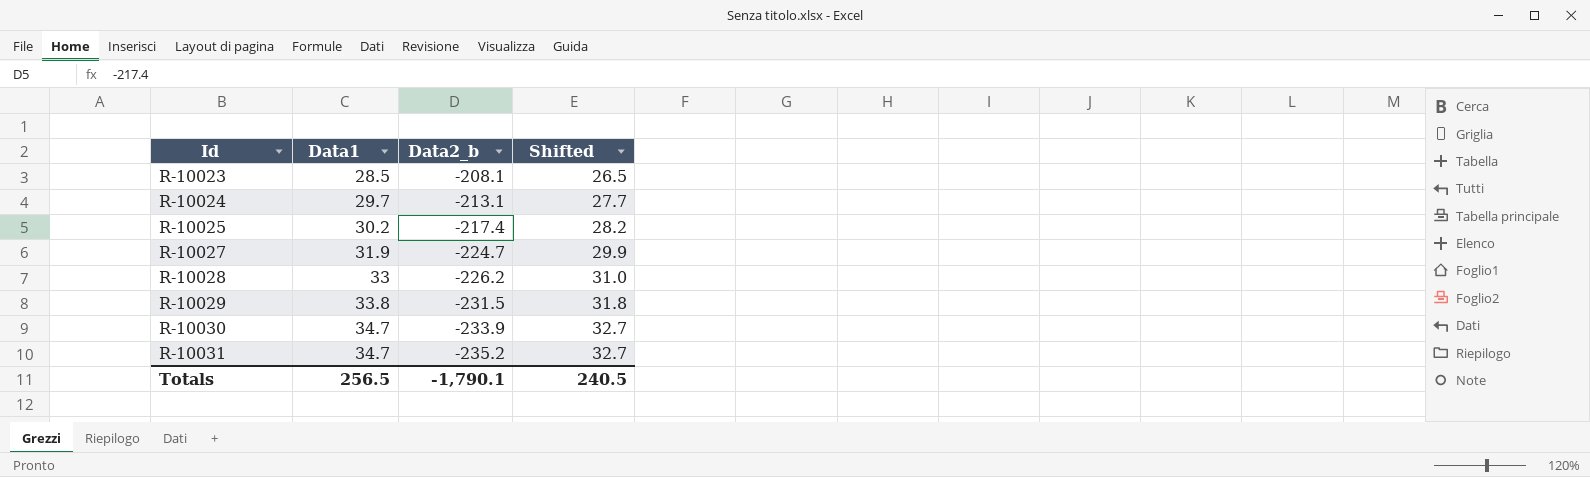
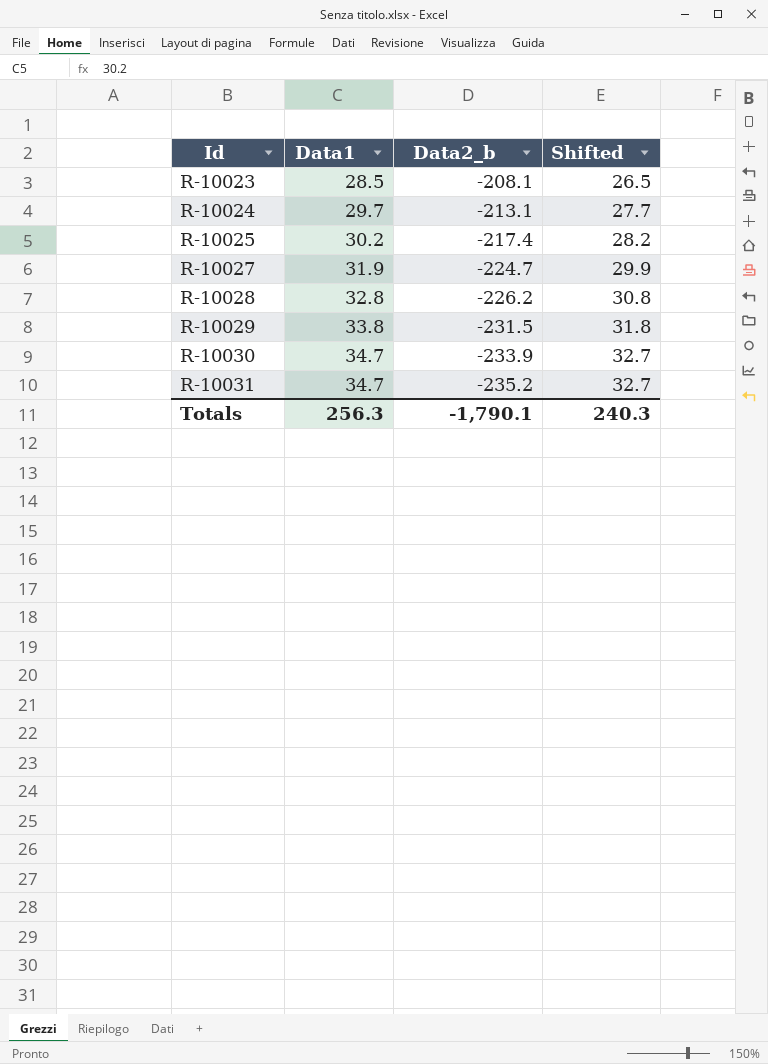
R-10028 | Data1: 33 -> 32.8
R-10028 | Shifted: 31.0 -> 30.8
Totals | Data1: 256.5 -> 256.3
Totals | Shifted: 240.5 -> 240.3

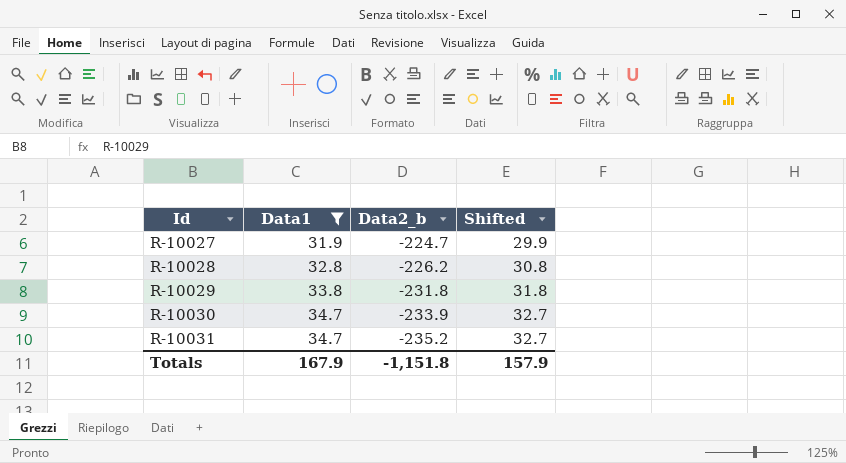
filter: none -> Data1 >= 31.9
R-10029 | Data2_b: -231.5 -> -231.8
Totals | Data1: 256.3 -> 167.9
Totals | Data2_b: -1,790.1 -> -1,151.8
Totals | Shifted: 240.3 -> 157.9

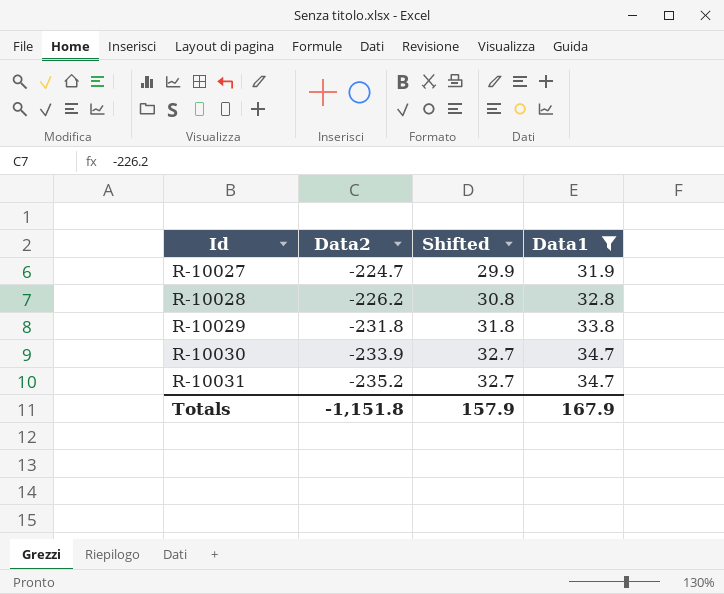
column name: Data2_b -> Data2
column Data1 | position: 2 -> 4

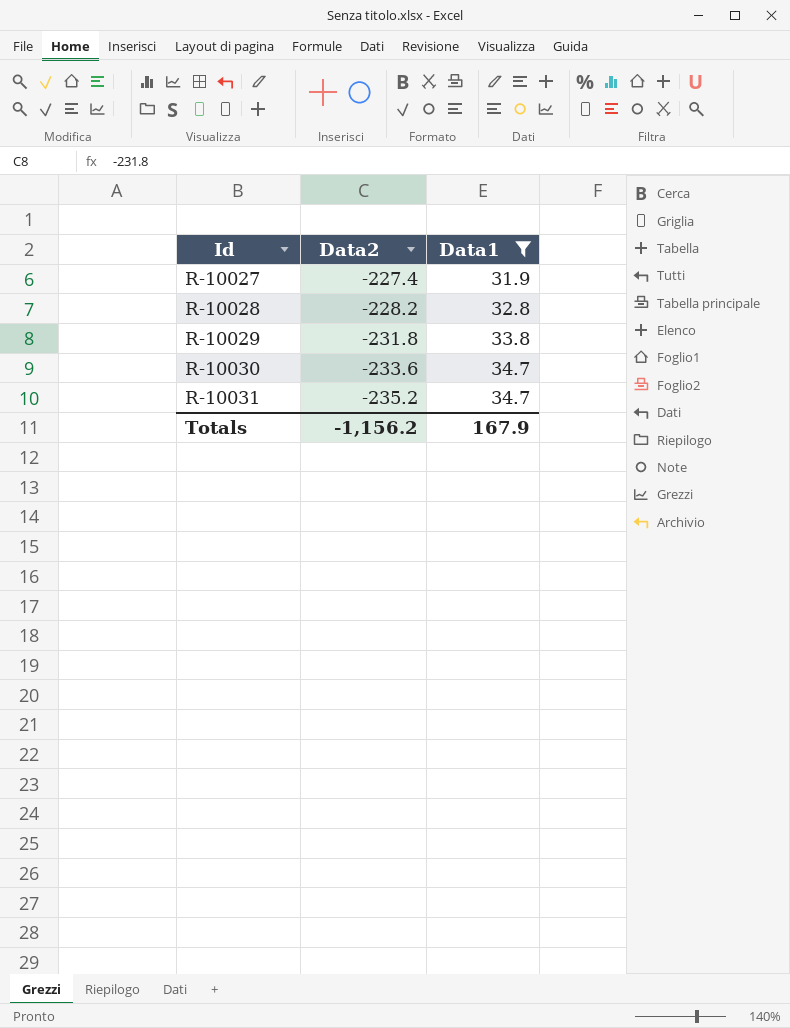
column Shifted | formula: [Data1] - 2 -> none
R-10027 | Data2: -224.7 -> -227.4
R-10028 | Data2: -226.2 -> -228.2
R-10030 | Data2: -233.9 -> -233.6
Totals | Data2: -1,151.8 -> -1,156.2

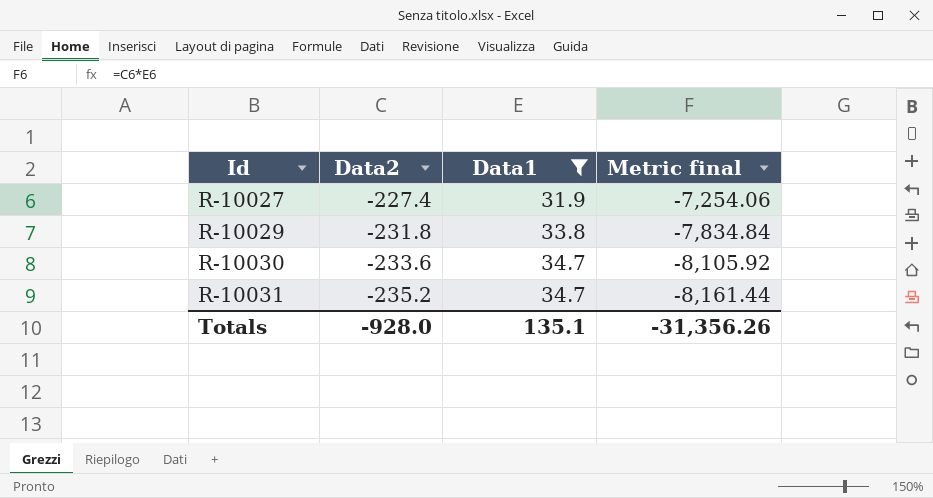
column Metric final | formula: none -> [Data2] * [Data1]
row R-10028: -228.2 | 32.8 -> none
Totals | Data2: -1,156.2 -> -928.0
Totals | Data1: 167.9 -> 135.1

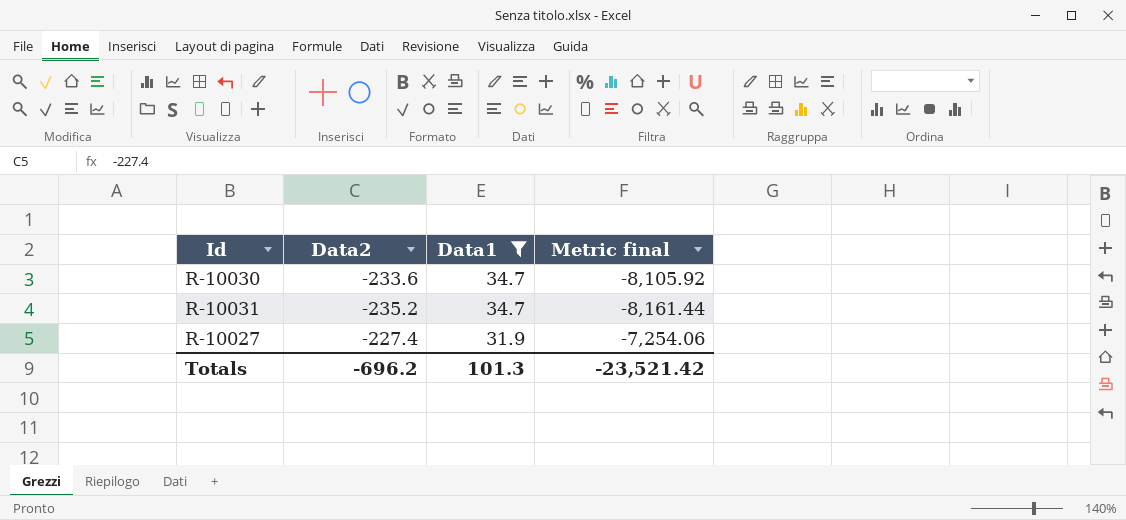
row order: Id ascending -> Data1 descending
row R-10029: -231.8 | 33.8 | -7,834.84 -> none
Totals | Data2: -928.0 -> -696.2
Totals | Data1: 135.1 -> 101.3
Totals | Metric final: -31,356.26 -> -23,521.42

